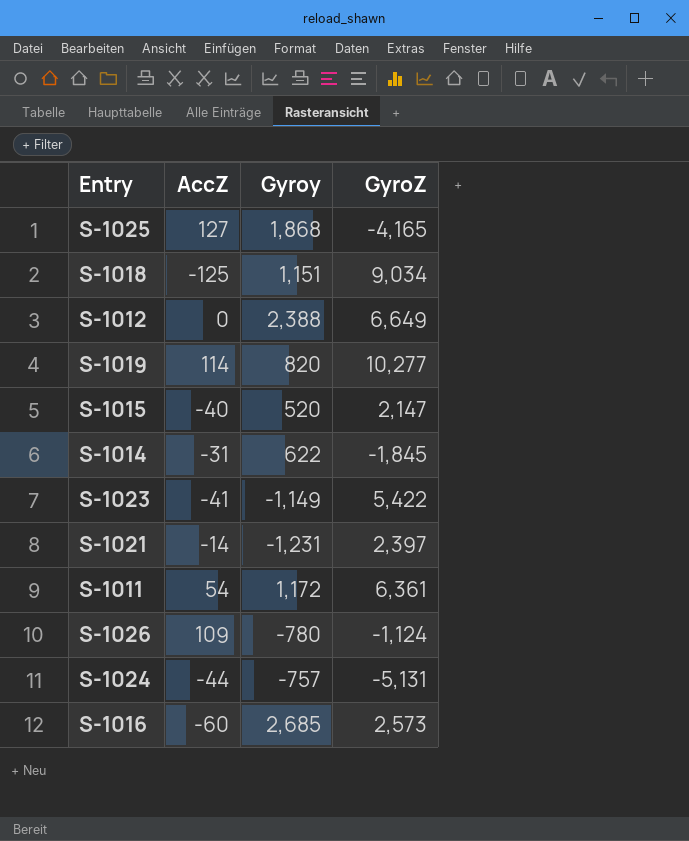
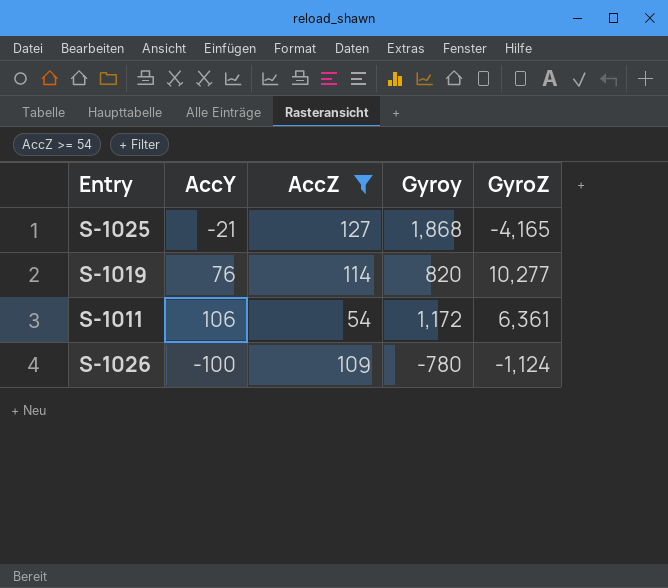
filter: none -> AccZ >= 54
column AccY | position: none -> 2

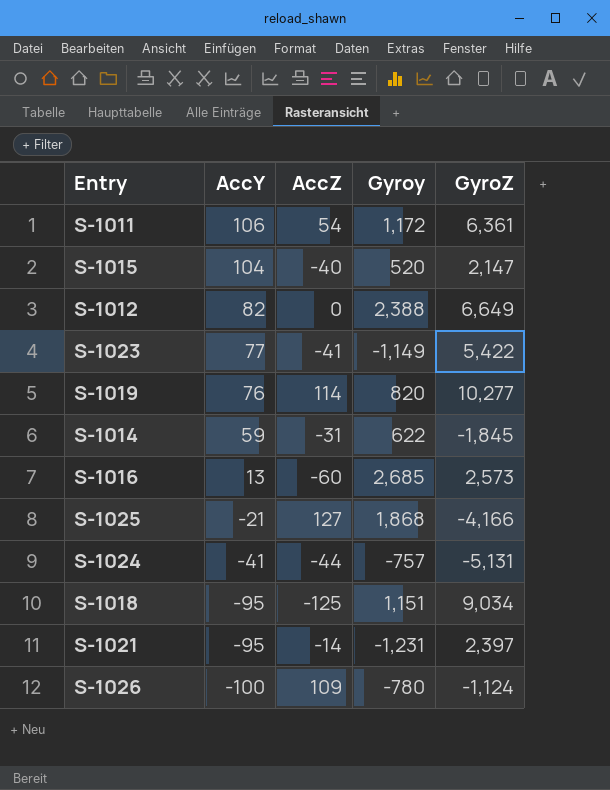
filter: AccZ >= 54 -> none
row order: none -> AccY descending
S-1025 | GyroZ: -4,165 -> -4,166

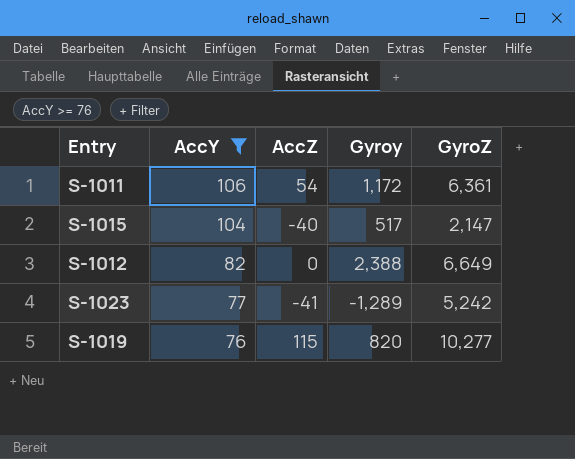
filter: none -> AccY >= 76
S-1015 | Gyroy: 520 -> 517
S-1023 | Gyroy: -1,149 -> -1,289
S-1023 | GyroZ: 5,422 -> 5,242
S-1019 | AccZ: 114 -> 115

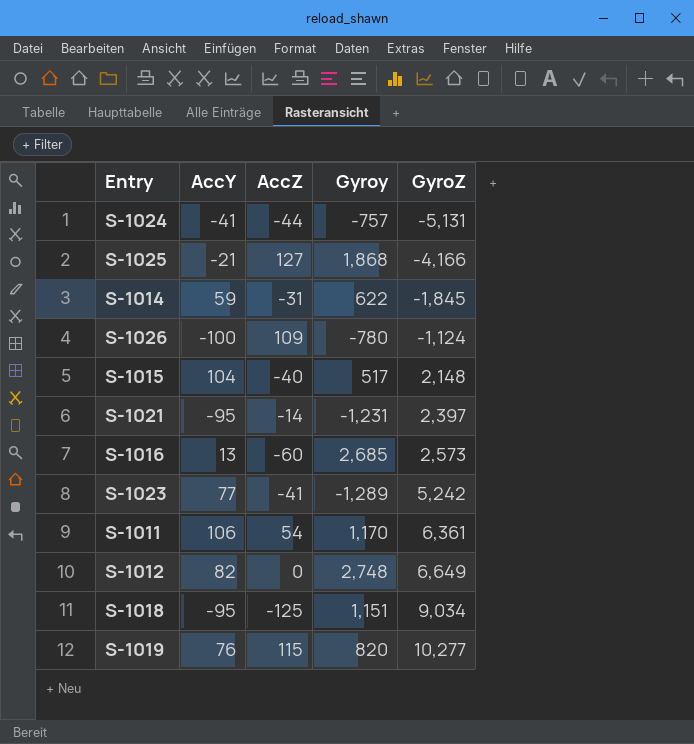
filter: AccY >= 76 -> none
row order: AccY descending -> GyroZ ascending
S-1015 | GyroZ: 2,147 -> 2,148
S-1011 | Gyroy: 1,172 -> 1,170
S-1012 | Gyroy: 2,388 -> 2,748

